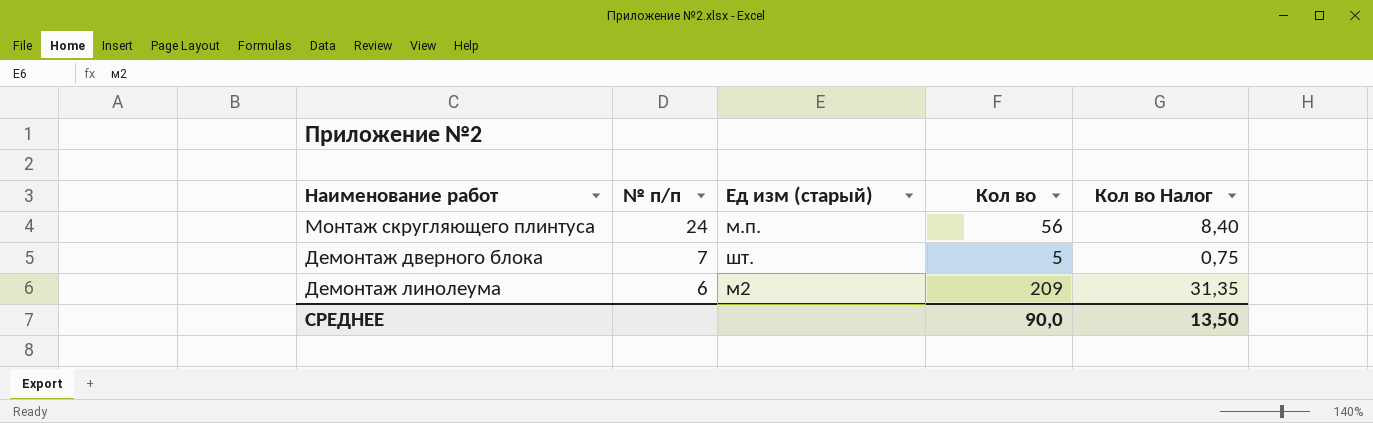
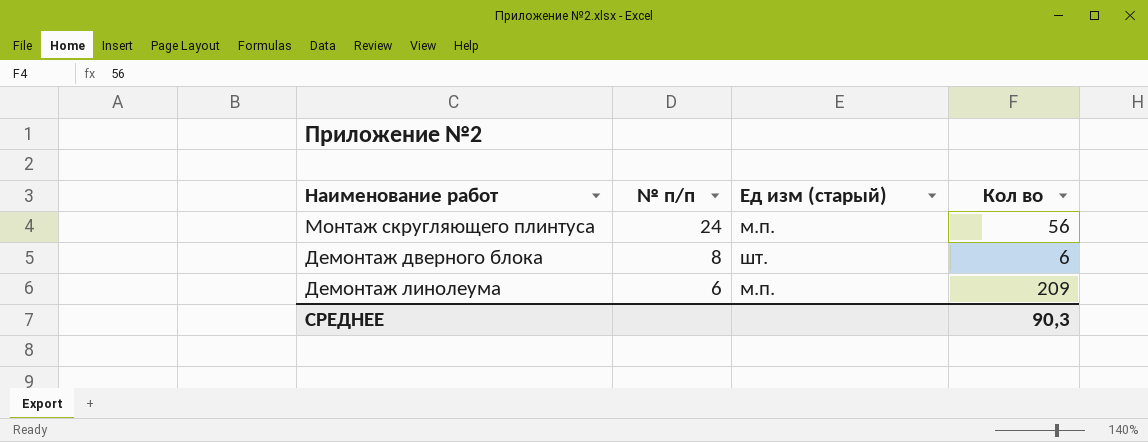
column Кол во Налог | formula: [Кол во] * 0,15 -> none
Демонтаж дверного блока | № п/п: 7 -> 8
Демонтаж дверного блока | Кол во: 5 -> 6
Демонтаж линолеума | Ед изм (старый): м2 -> м.п.
СРЕДНЕЕ | Кол во: 90,0 -> 90,3

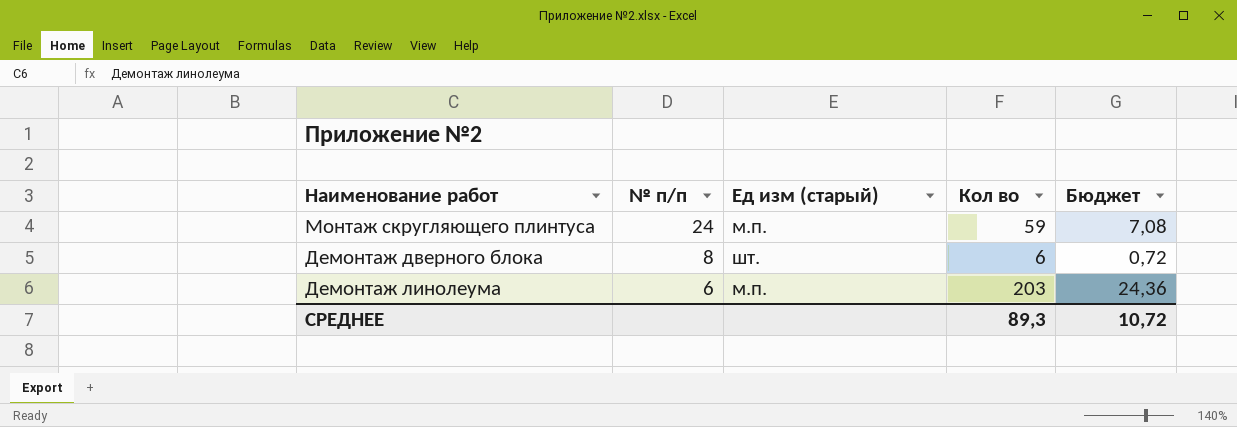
column Бюджет | formula: none -> [Кол во] * 0,12
Монтаж скругляющего плинтуса | Кол во: 56 -> 59
Демонтаж линолеума | Кол во: 209 -> 203
СРЕДНЕЕ | Кол во: 90,3 -> 89,3

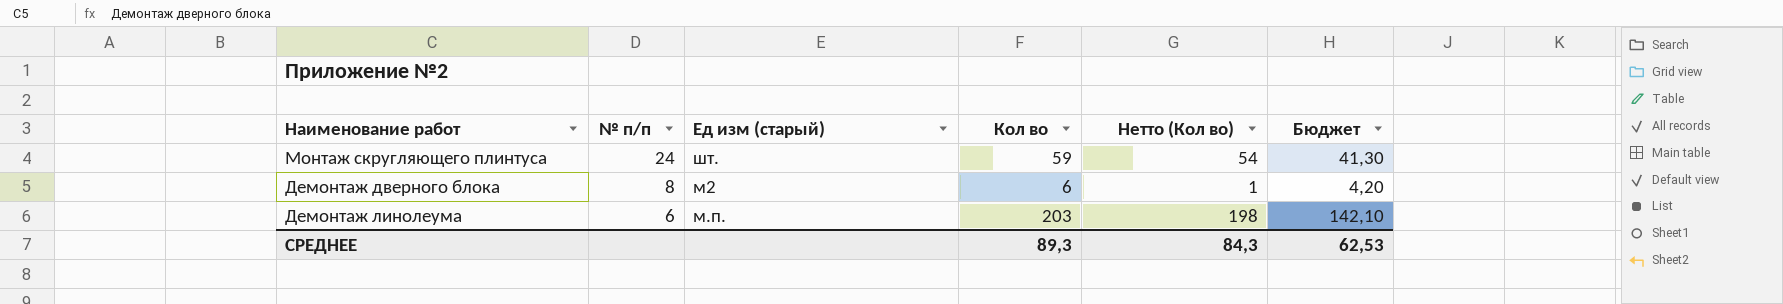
column Нетто (Кол во) | formula: none -> [Кол во] - 5
column Бюджет | formula: [Кол во] * 0,12 -> [Кол во] * 0,7
Монтаж скругляющего плинтуса | Ед изм (старый): м.п. -> шт.
Демонтаж дверного блока | Ед изм (старый): шт. -> м2
СРЕДНЕЕ | Бюджет: 10,72 -> 62,53

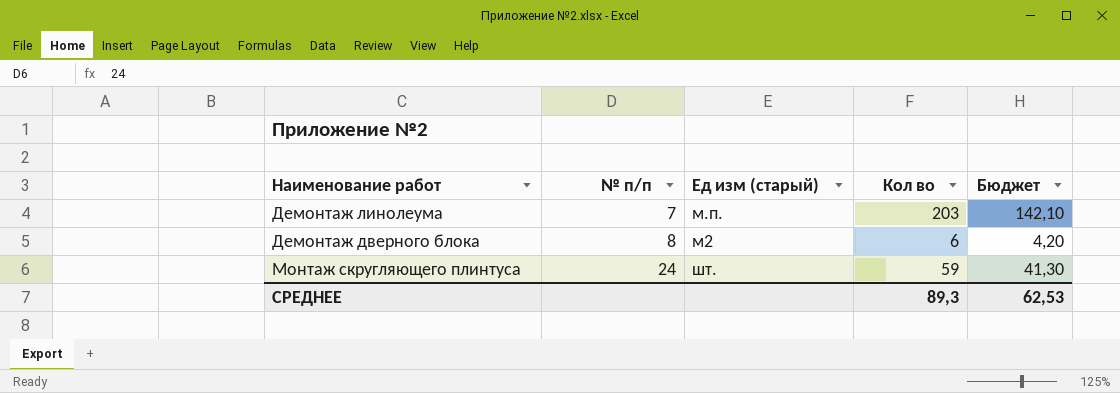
row order: № п/п descending -> № п/п ascending
column Нетто (Кол во) | formula: [Кол во] - 5 -> none
Демонтаж линолеума | № п/п: 6 -> 7

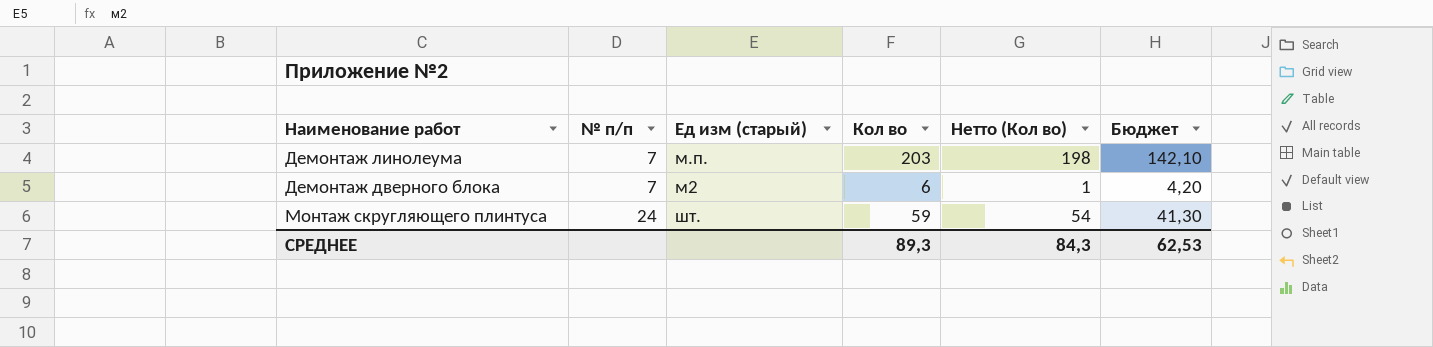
column Нетто (Кол во) | formula: none -> [Кол во] - 5
Демонтаж дверного блока | № п/п: 8 -> 7

